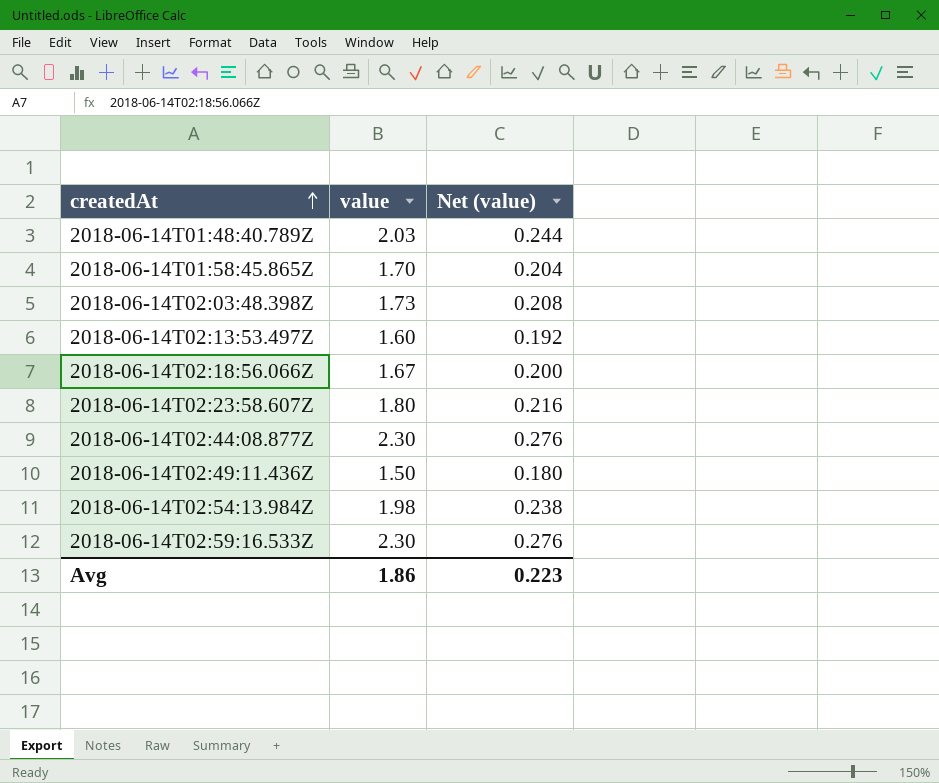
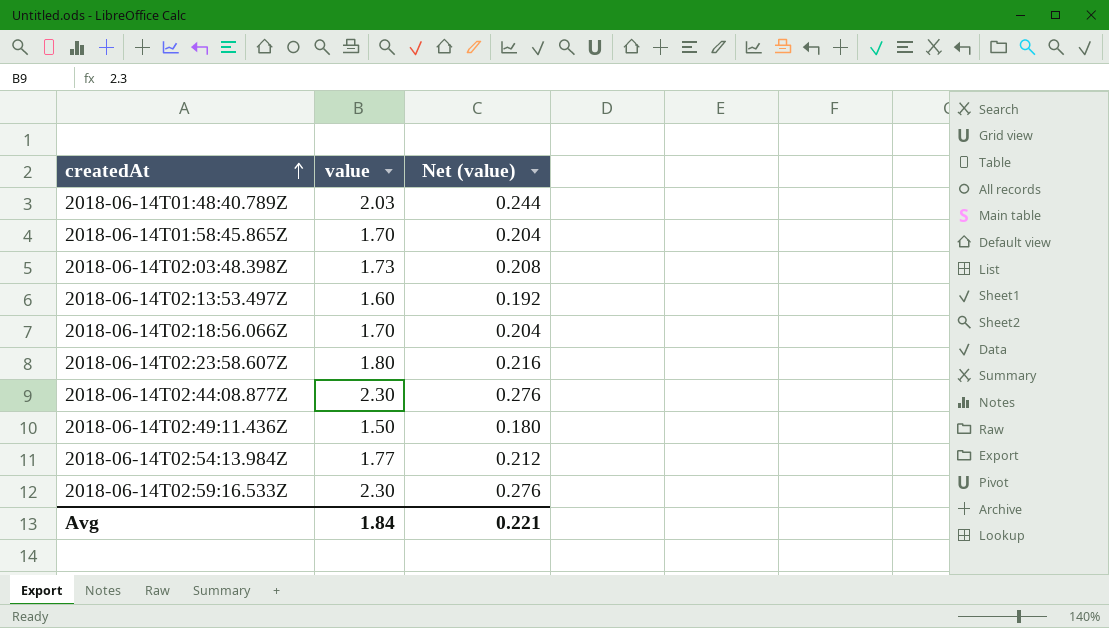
2018-06-14T02:18:56.066Z | value: 1.67 -> 1.70
2018-06-14T02:18:56.066Z | Net (value): 0.200 -> 0.204
2018-06-14T02:54:13.984Z | value: 1.98 -> 1.77
2018-06-14T02:54:13.984Z | Net (value): 0.238 -> 0.212
Avg | value: 1.86 -> 1.84
Avg | Net (value): 0.223 -> 0.221

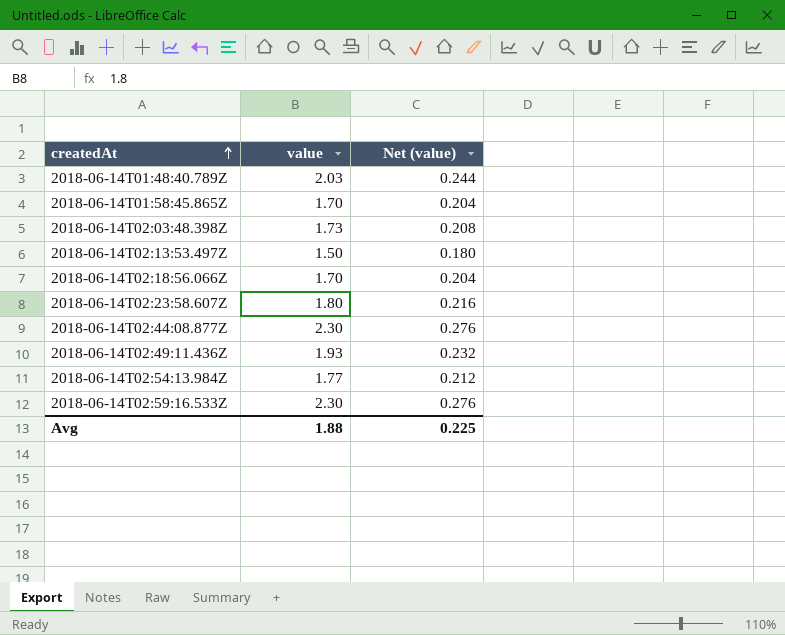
2018-06-14T02:13:53.497Z | value: 1.60 -> 1.50
2018-06-14T02:13:53.497Z | Net (value): 0.192 -> 0.180
2018-06-14T02:49:11.436Z | value: 1.50 -> 1.93
2018-06-14T02:49:11.436Z | Net (value): 0.180 -> 0.232
Avg | value: 1.84 -> 1.88
Avg | Net (value): 0.221 -> 0.225

